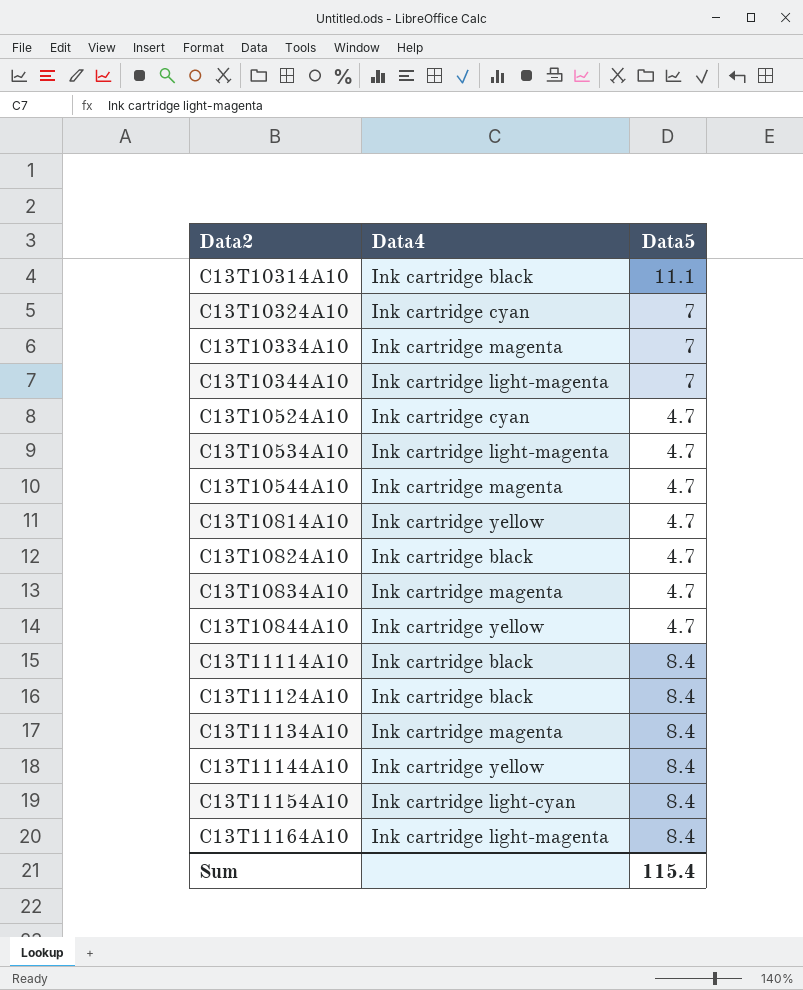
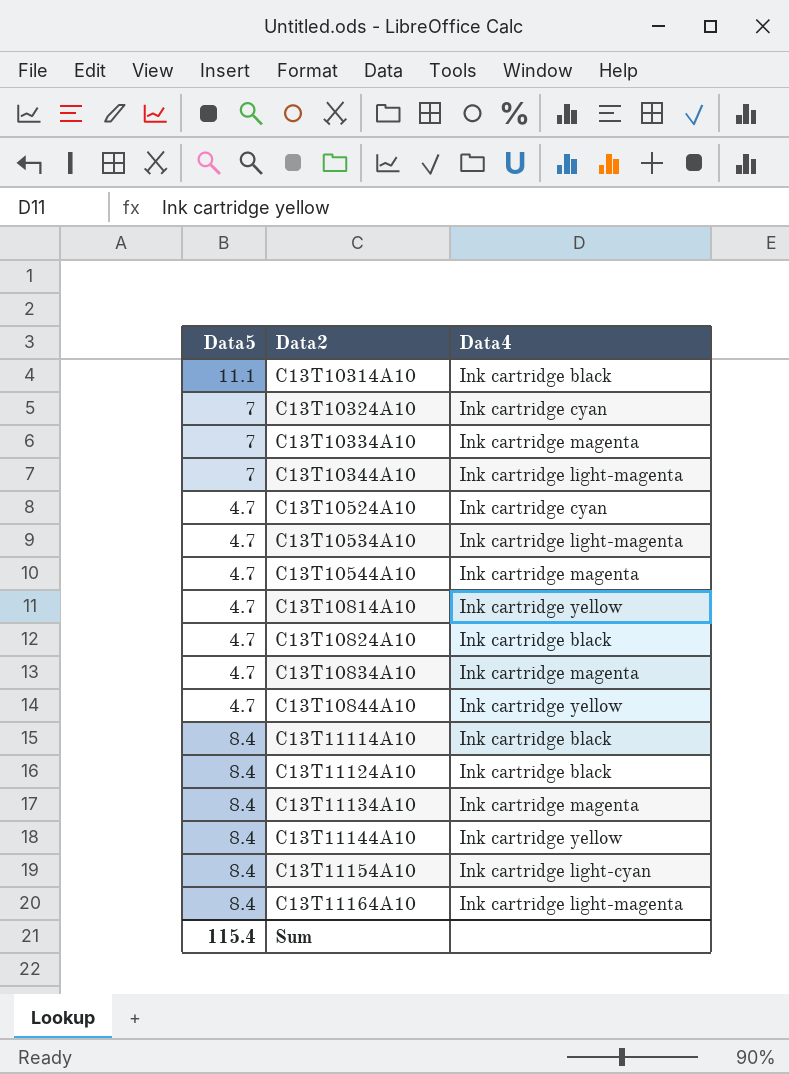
column Data5 | position: 3 -> 1

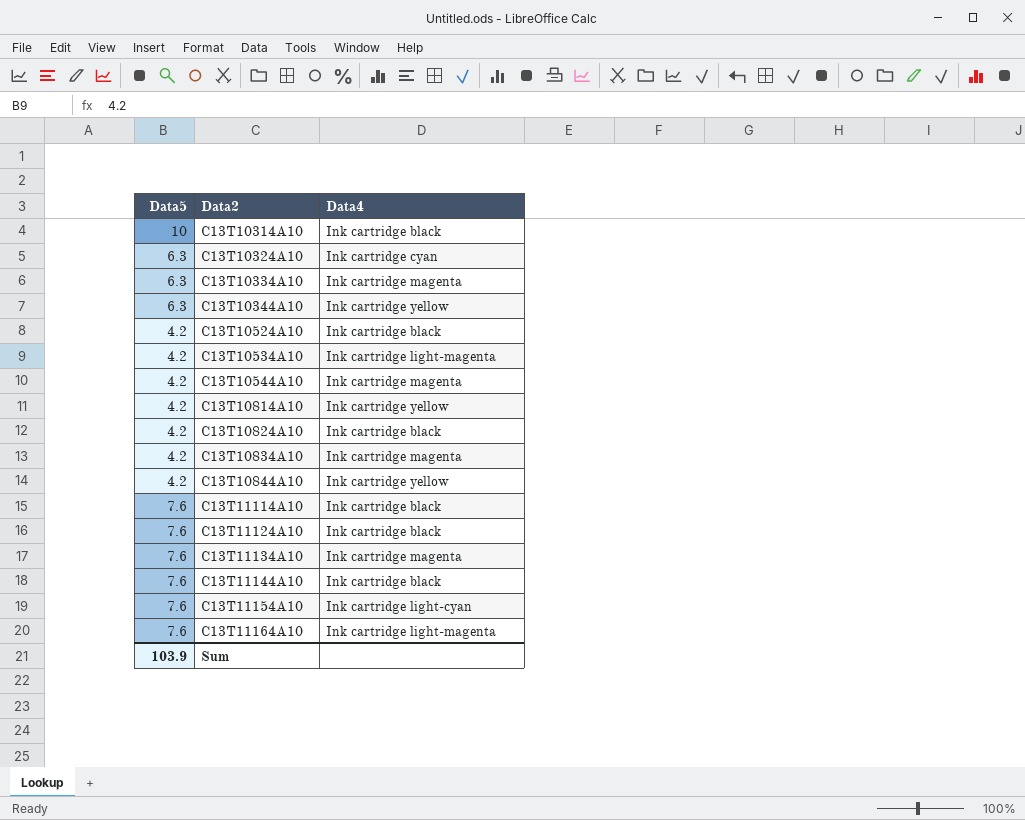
C13T10314A10 | Data5: 11.1 -> 10
C13T10324A10 | Data5: 7 -> 6.3
C13T10334A10 | Data5: 7 -> 6.3
C13T10344A10 | Data5: 7 -> 6.3
C13T10344A10 | Data4: Ink cartridge light-magenta -> Ink cartridge yellow
C13T10524A10 | Data5: 4.7 -> 4.2
C13T10524A10 | Data4: Ink cartridge cyan -> Ink cartridge black
C13T10534A10 | Data5: 4.7 -> 4.2
C13T10544A10 | Data5: 4.7 -> 4.2
C13T10814A10 | Data5: 4.7 -> 4.2
C13T10824A10 | Data5: 4.7 -> 4.2
C13T10834A10 | Data5: 4.7 -> 4.2
C13T10844A10 | Data5: 4.7 -> 4.2
C13T11114A10 | Data5: 8.4 -> 7.6
C13T11124A10 | Data5: 8.4 -> 7.6
C13T11134A10 | Data5: 8.4 -> 7.6
C13T11144A10 | Data5: 8.4 -> 7.6
C13T11144A10 | Data4: Ink cartridge yellow -> Ink cartridge black
C13T11154A10 | Data5: 8.4 -> 7.6
C13T11164A10 | Data5: 8.4 -> 7.6
Sum | Data5: 115.4 -> 103.9

